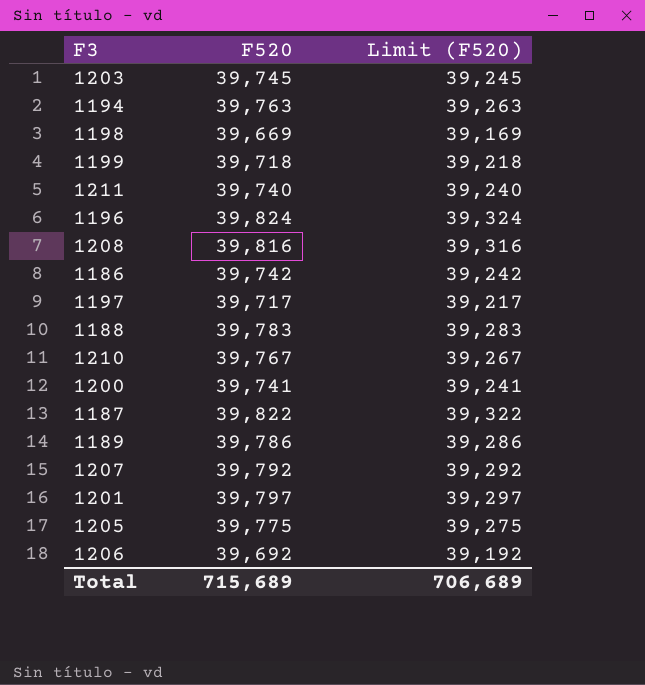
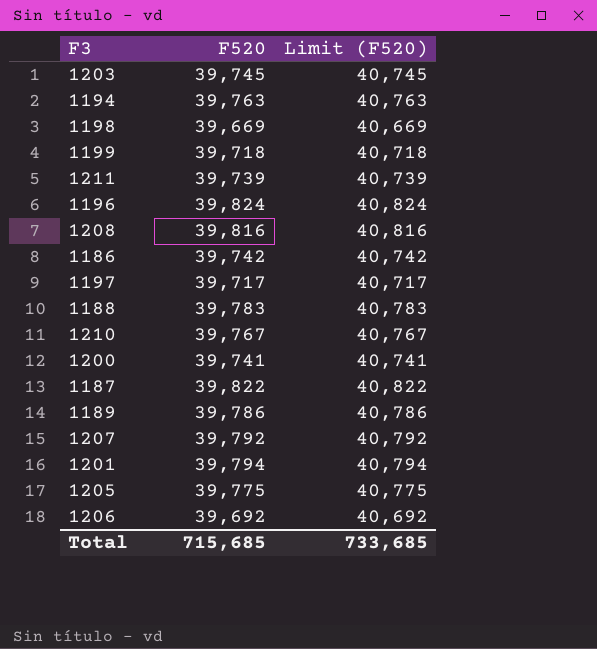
column Limit (F520) | formula: [F520] - 500 -> [F520] + 1000
1211 | F520: 39,740 -> 39,739
1201 | F520: 39,797 -> 39,794
Total | F520: 715,689 -> 715,685
Total | Limit (F520): 706,689 -> 733,685

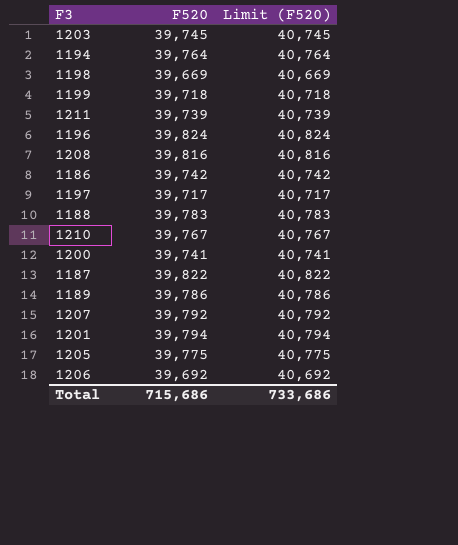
1194 | F520: 39,763 -> 39,764
1194 | Limit (F520): 40,763 -> 40,764
Total | F520: 715,685 -> 715,686
Total | Limit (F520): 733,685 -> 733,686

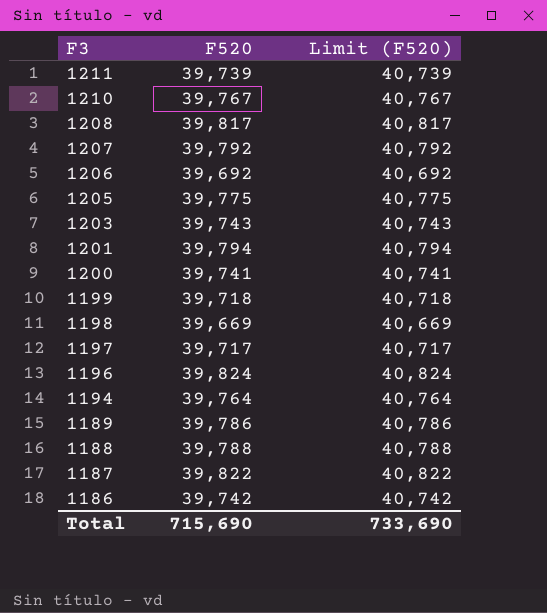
row order: none -> F3 descending
1208 | F520: 39,816 -> 39,817
1208 | Limit (F520): 40,816 -> 40,817
1203 | F520: 39,745 -> 39,743
1203 | Limit (F520): 40,745 -> 40,743
1188 | F520: 39,783 -> 39,788
1188 | Limit (F520): 40,783 -> 40,788
Total | F520: 715,686 -> 715,690
Total | Limit (F520): 733,686 -> 733,690

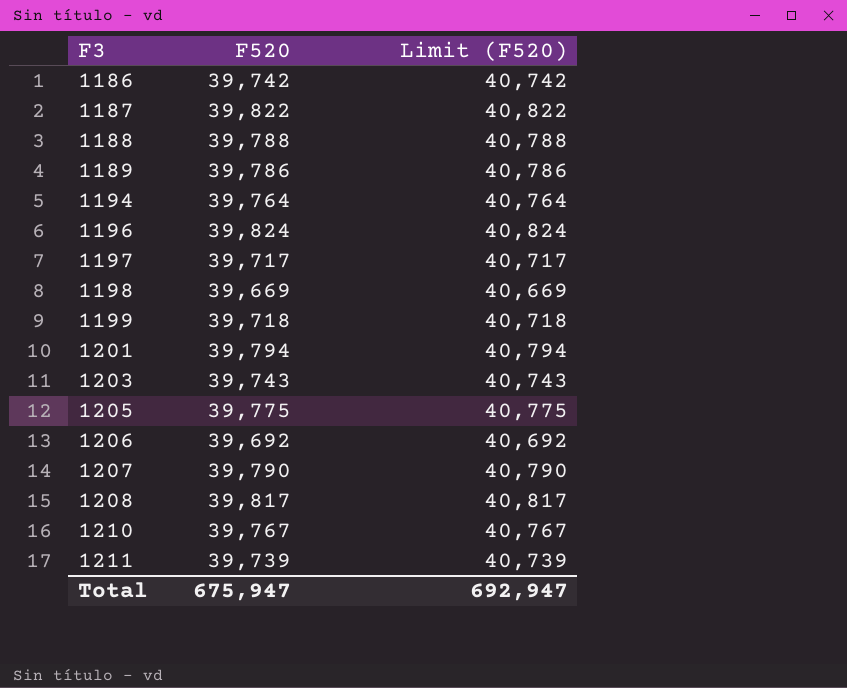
row order: F3 descending -> F3 ascending
row 1200: 39,741 | 40,741 -> none
1207 | F520: 39,792 -> 39,790
1207 | Limit (F520): 40,792 -> 40,790
Total | F520: 715,690 -> 675,947
Total | Limit (F520): 733,690 -> 692,947

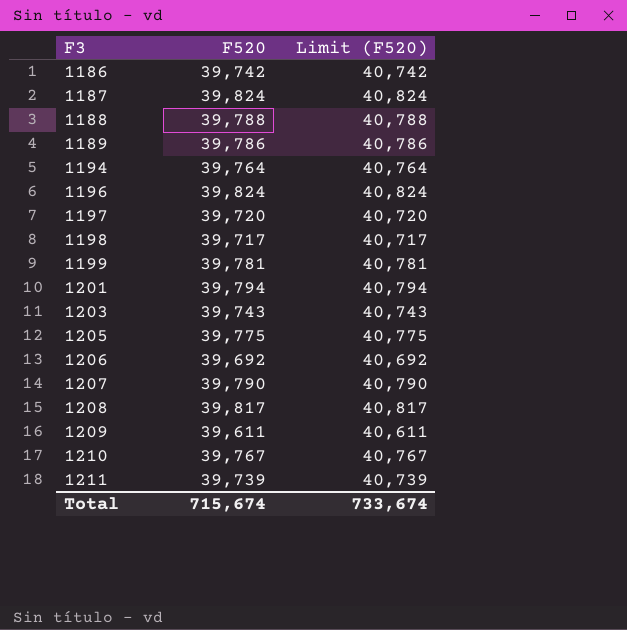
1187 | F520: 39,822 -> 39,824
1187 | Limit (F520): 40,822 -> 40,824
1197 | F520: 39,717 -> 39,720
1197 | Limit (F520): 40,717 -> 40,720
1198 | F520: 39,669 -> 39,717
1198 | Limit (F520): 40,669 -> 40,717
1199 | F520: 39,718 -> 39,781
1199 | Limit (F520): 40,718 -> 40,781
row 1209: none -> 39,611 | 40,611
Total | F520: 675,947 -> 715,674
Total | Limit (F520): 692,947 -> 733,674

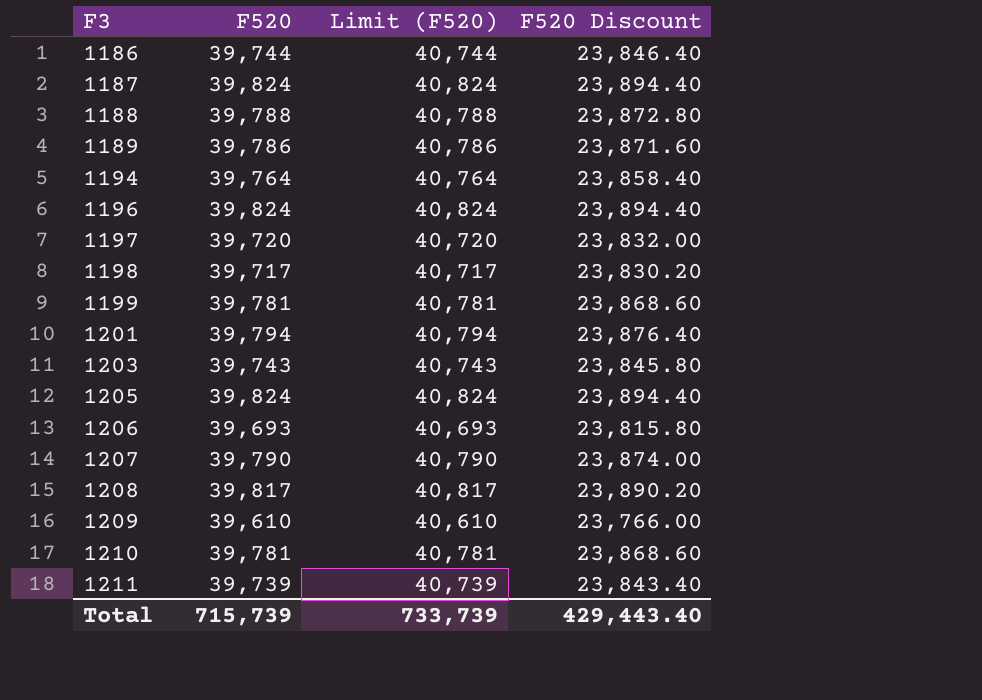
column F520 Discount | formula: none -> [F520] * 0.6
1186 | F520: 39,742 -> 39,744
1186 | Limit (F520): 40,742 -> 40,744
1205 | F520: 39,775 -> 39,824
1205 | Limit (F520): 40,775 -> 40,824
1206 | F520: 39,692 -> 39,693
1206 | Limit (F520): 40,692 -> 40,693
1209 | F520: 39,611 -> 39,610
1209 | Limit (F520): 40,611 -> 40,610
1210 | F520: 39,767 -> 39,781
1210 | Limit (F520): 40,767 -> 40,781
Total | F520: 715,674 -> 715,739
Total | Limit (F520): 733,674 -> 733,739

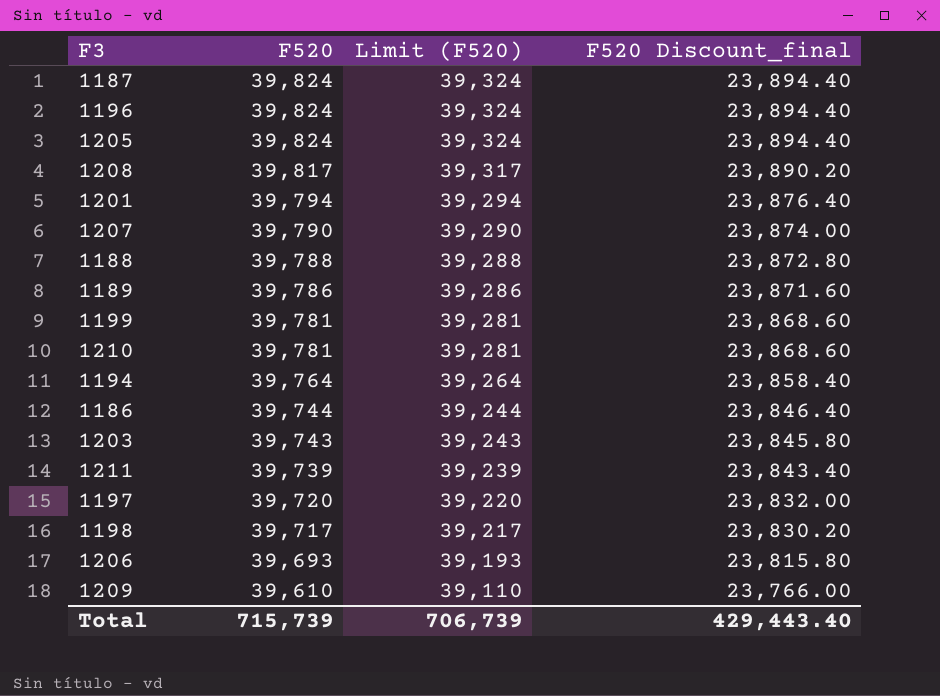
row order: F3 ascending -> F520 descending
column Limit (F520) | formula: [F520] + 1000 -> [F520] - 500
column name: F520 Discount -> F520 Discount_final
Total | Limit (F520): 733,739 -> 706,739

